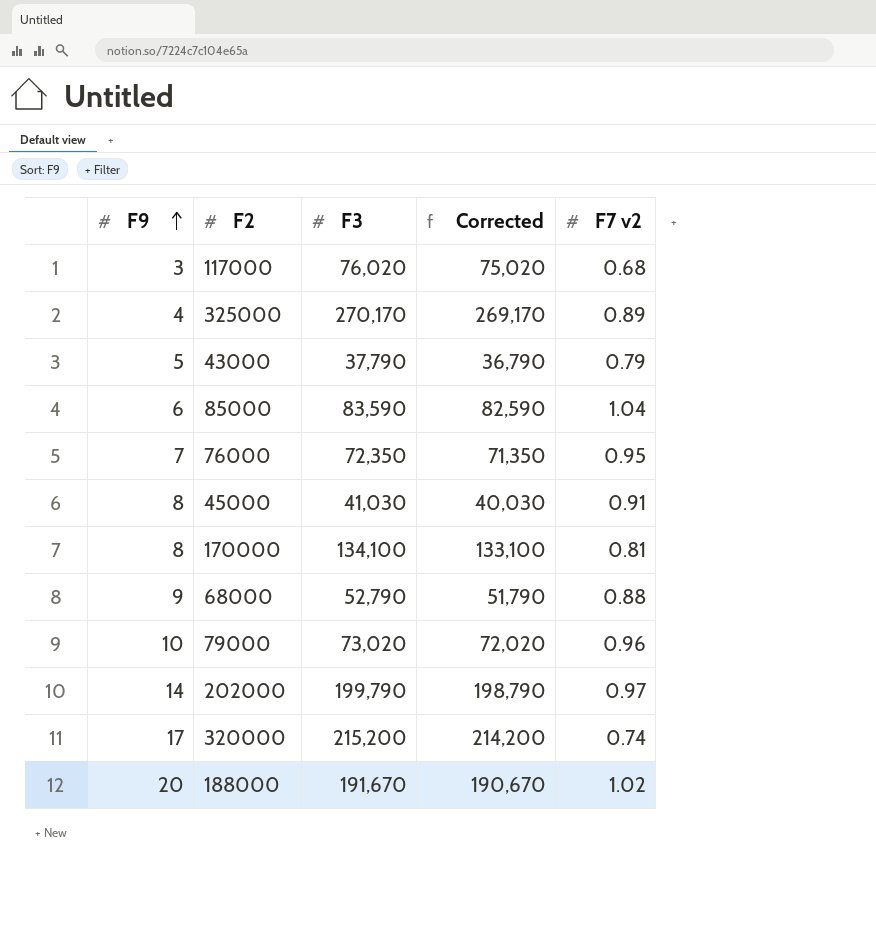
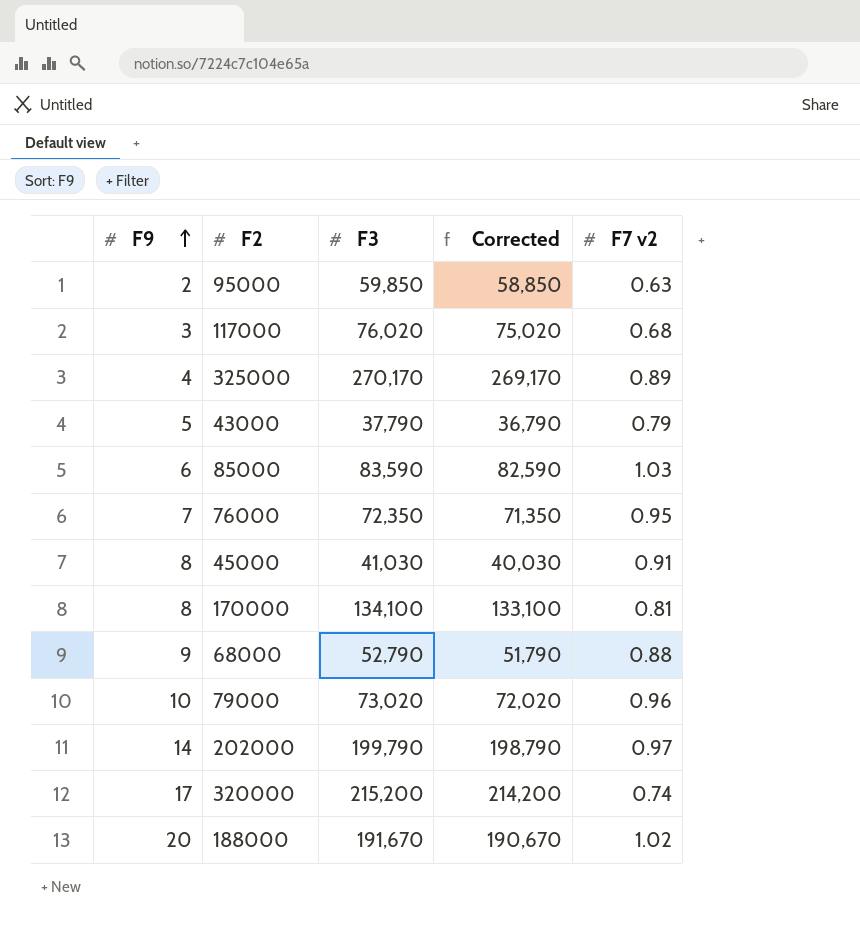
row 95000: none -> 2 | 59,850 | 58,850 | 0.63
85000 | F7 v2: 1.04 -> 1.03

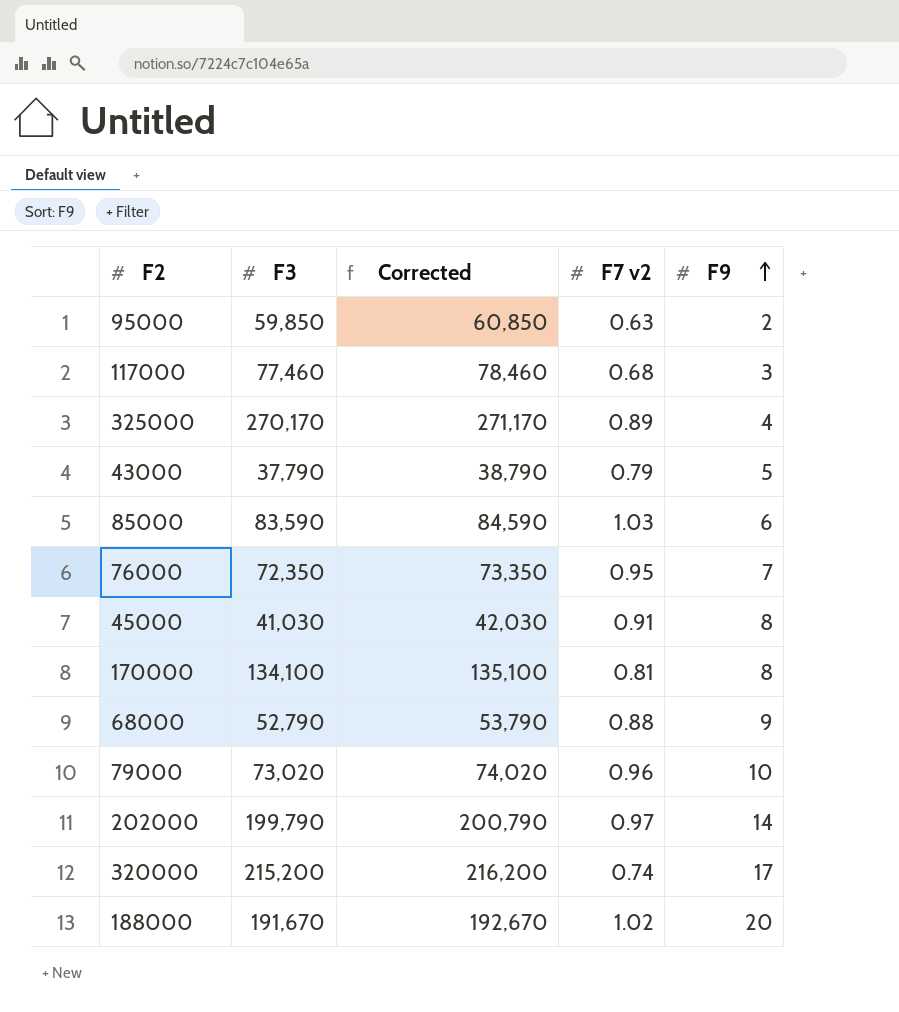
column Corrected | formula: [F3] - 1000 -> [F3] + 1000
column F9 | position: 1 -> 5
117000 | F3: 76,020 -> 77,460

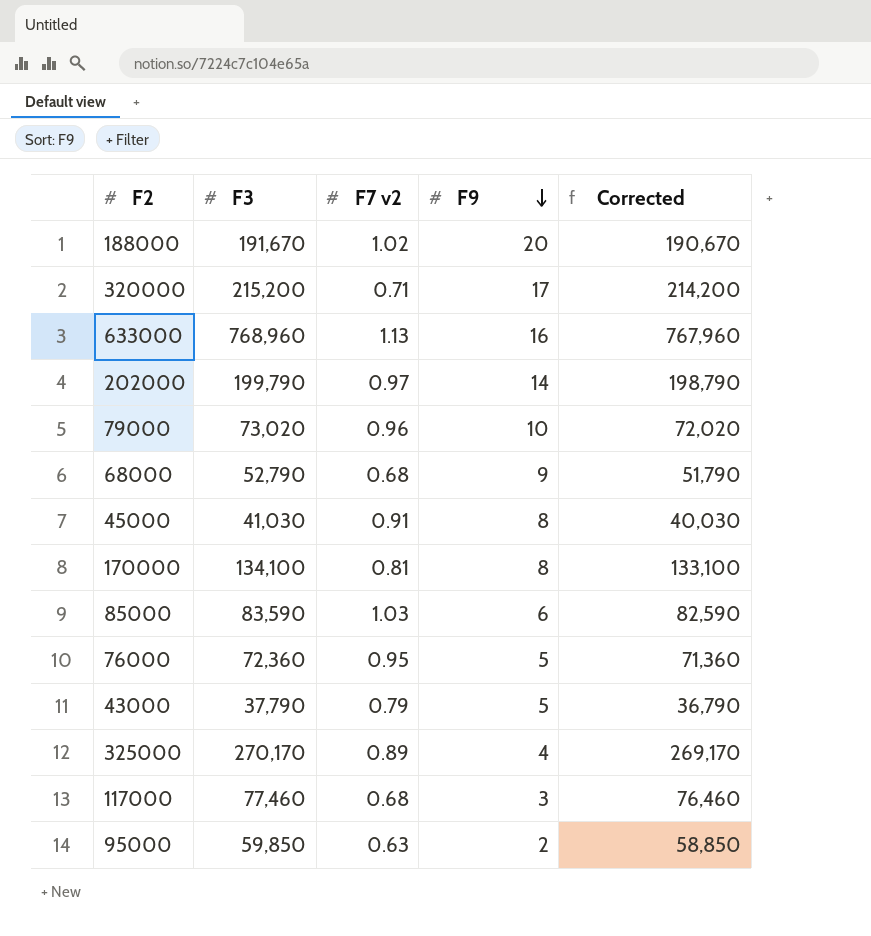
row order: F9 ascending -> F9 descending
column Corrected | formula: [F3] + 1000 -> [F3] - 1000
column Corrected | position: 3 -> 5
320000 | F7 v2: 0.74 -> 0.71
row 633000: none -> 768,960 | 1.13 | 16 | 767,960
68000 | F7 v2: 0.88 -> 0.68
76000 | F3: 72,350 -> 72,360
76000 | F9: 7 -> 5

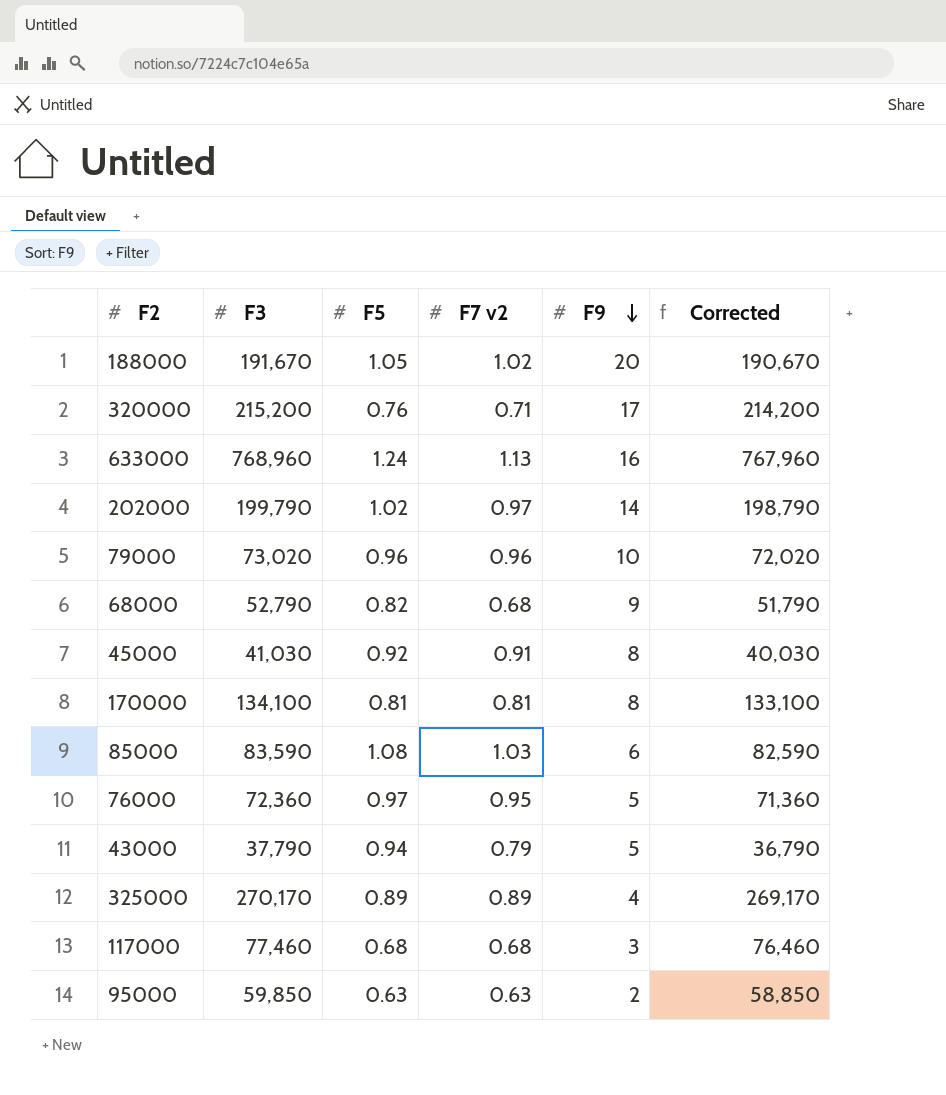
column F5 | position: none -> 3

